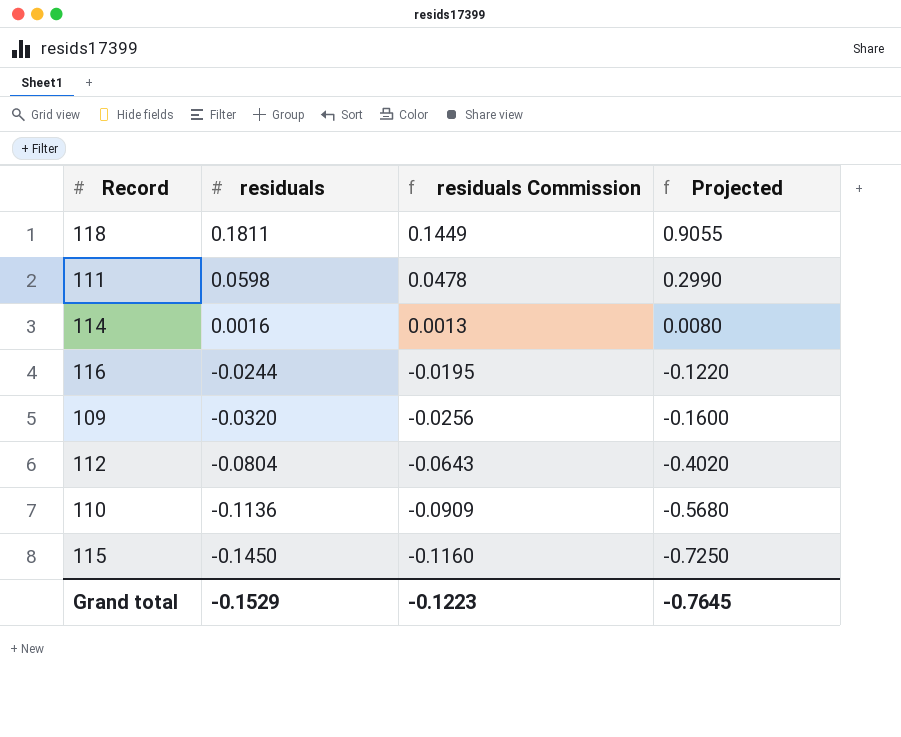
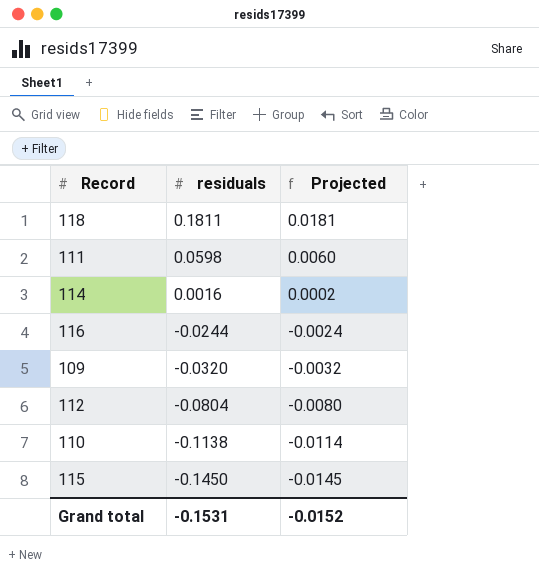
column residuals Commission | formula: [residuals] * 0.8 -> none
column Projected | formula: [residuals] * 5 -> [residuals] * 0.1
110 | residuals: -0.1136 -> -0.1138
Grand total | residuals: -0.1529 -> -0.1531
Grand total | Projected: -0.7645 -> -0.0152

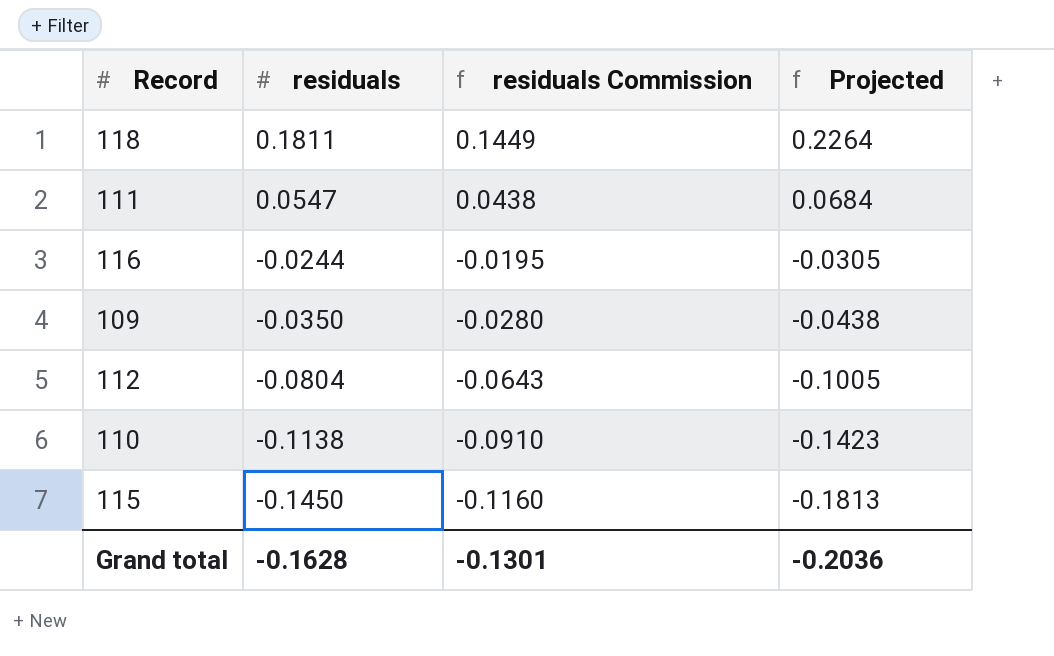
column residuals Commission | formula: none -> [residuals] * 0.8
column Projected | formula: [residuals] * 0.1 -> [residuals] * 1.25
row 114: 0.0016 | 0.0002 -> none
111 | residuals: 0.0598 -> 0.0547
109 | residuals: -0.0320 -> -0.0350
Grand total | residuals: -0.1531 -> -0.1628
Grand total | Projected: -0.0152 -> -0.2036

